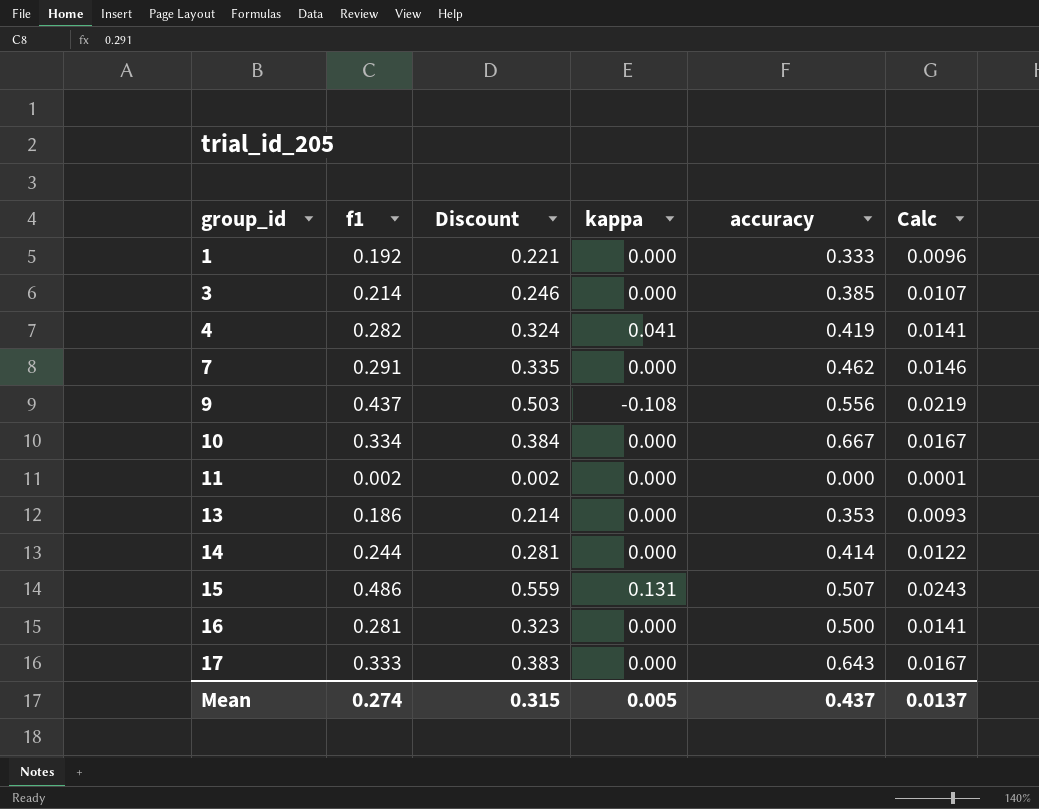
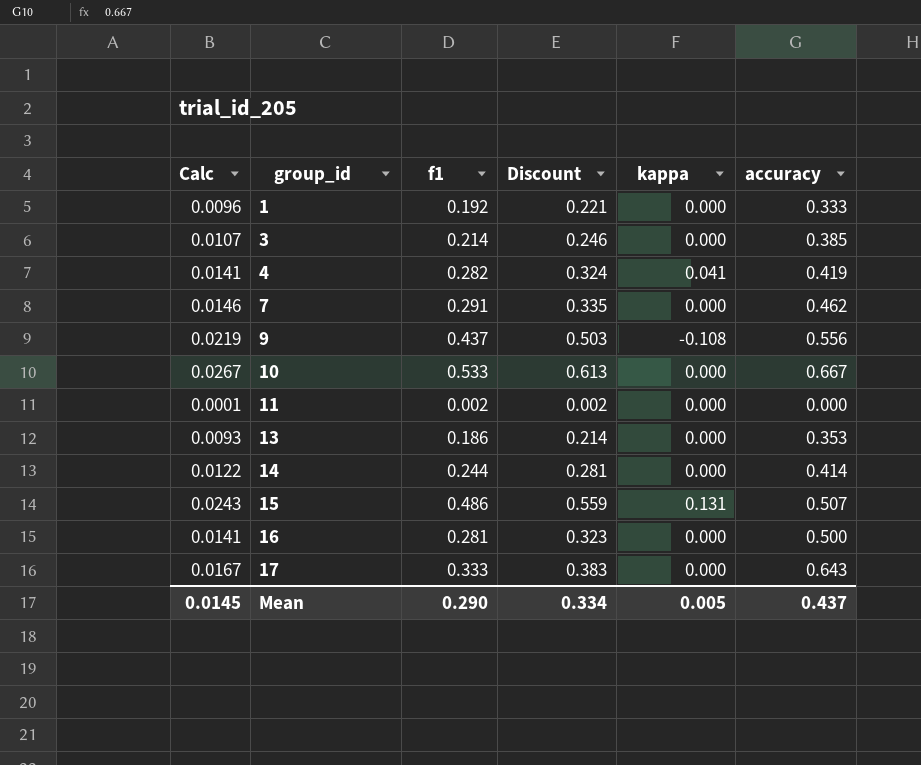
column Calc | position: 6 -> 1
10 | Calc: 0.0167 -> 0.0267
10 | f1: 0.334 -> 0.533
10 | Discount: 0.384 -> 0.613
Mean | Calc: 0.0137 -> 0.0145
Mean | f1: 0.274 -> 0.290
Mean | Discount: 0.315 -> 0.334

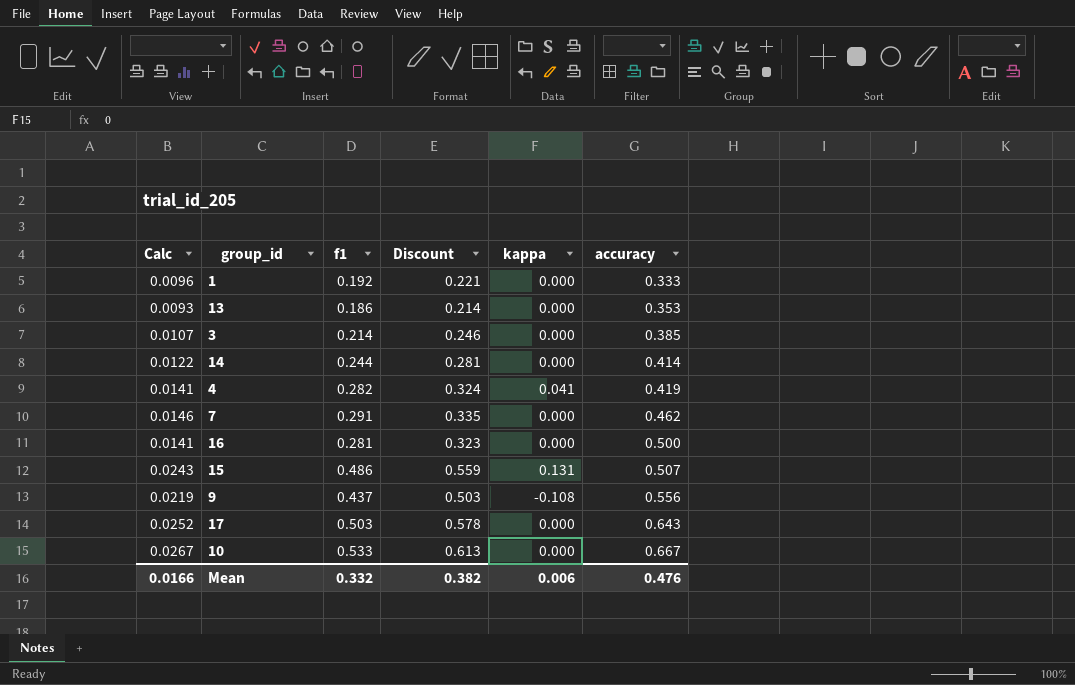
row order: group_id ascending -> accuracy ascending
row 11: 0.0001 | 0.002 | 0.002 | 0.000 | 0.000 -> none
17 | Calc: 0.0167 -> 0.0252
17 | f1: 0.333 -> 0.503
17 | Discount: 0.383 -> 0.578
Mean | Calc: 0.0145 -> 0.0166
Mean | f1: 0.290 -> 0.332
Mean | Discount: 0.334 -> 0.382
Mean | kappa: 0.005 -> 0.006
Mean | accuracy: 0.437 -> 0.476

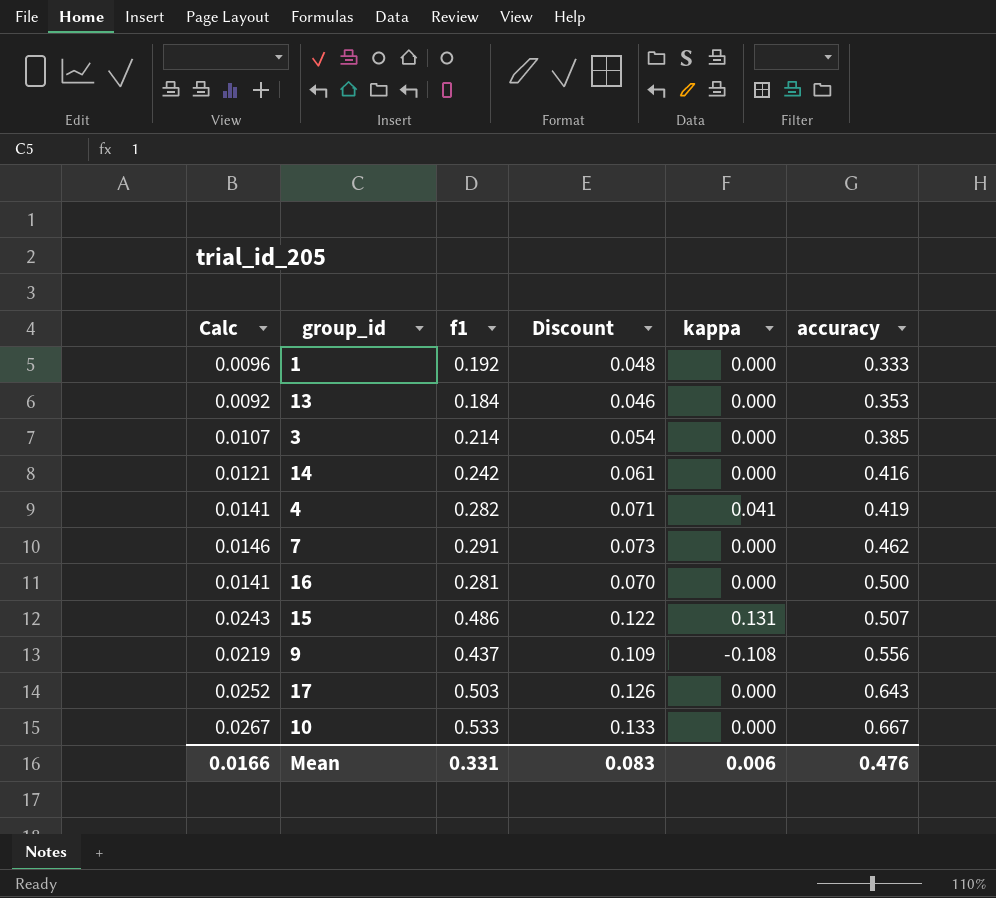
column Discount | formula: [f1] * 1.15 -> [f1] * 0.25
13 | Calc: 0.0093 -> 0.0092
13 | f1: 0.186 -> 0.184
14 | Calc: 0.0122 -> 0.0121
14 | f1: 0.244 -> 0.242
14 | accuracy: 0.414 -> 0.416
Mean | f1: 0.332 -> 0.331
Mean | Discount: 0.382 -> 0.083

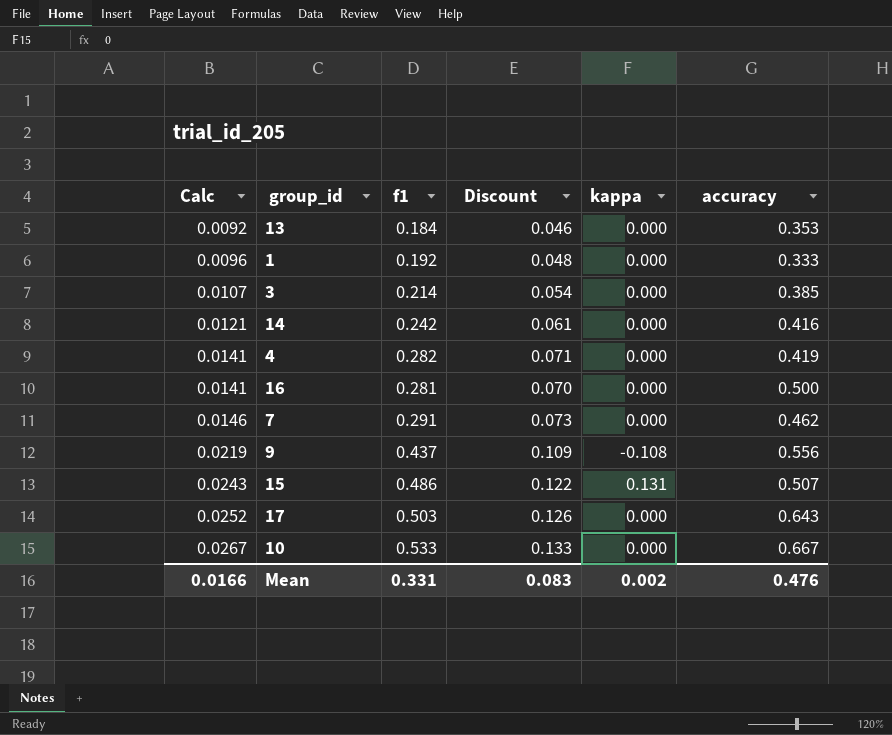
row order: accuracy ascending -> Calc ascending
4 | kappa: 0.041 -> 0.000
Mean | kappa: 0.006 -> 0.002

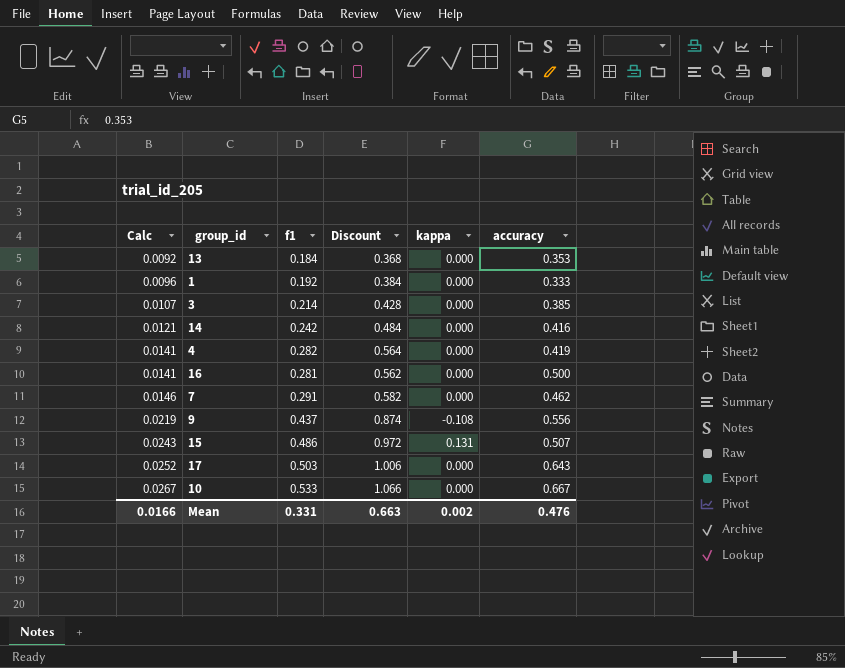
column Discount | formula: [f1] * 0.25 -> [f1] * 2
Mean | Discount: 0.083 -> 0.663

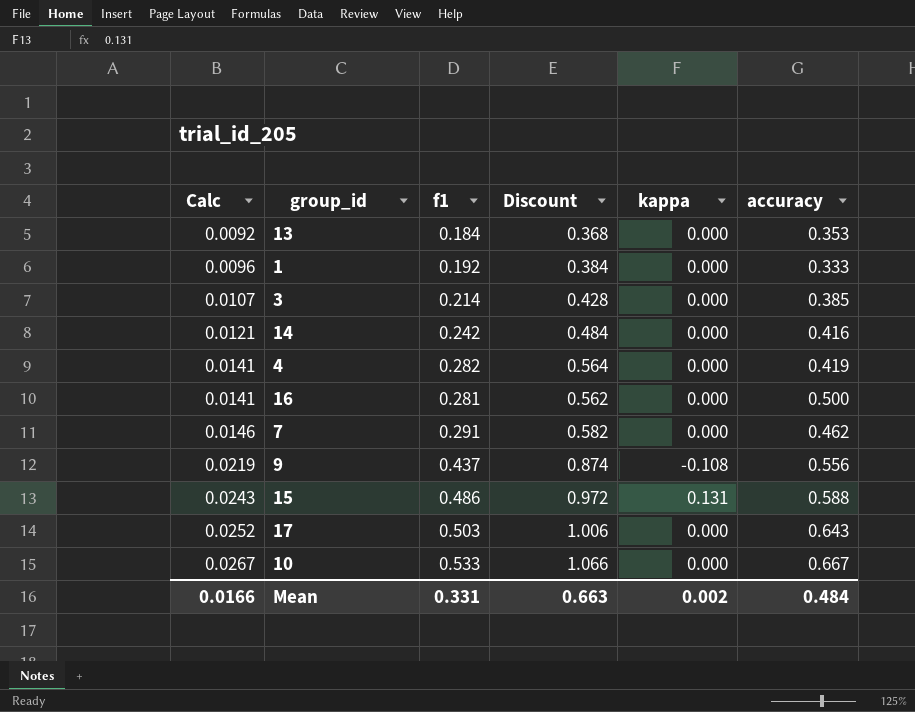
15 | accuracy: 0.507 -> 0.588
Mean | accuracy: 0.476 -> 0.484

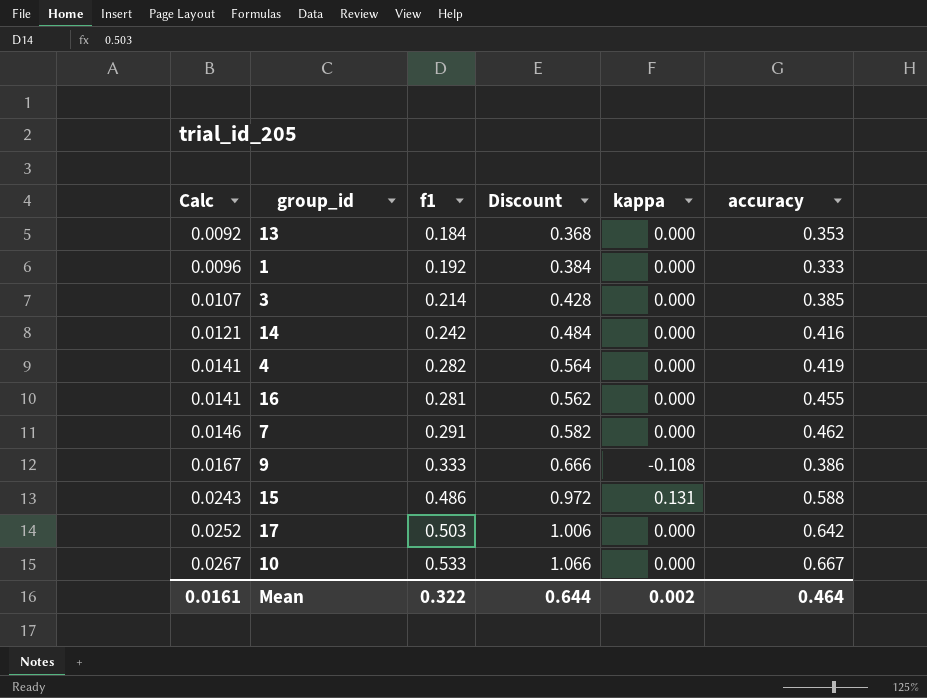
16 | accuracy: 0.500 -> 0.455
9 | Calc: 0.0219 -> 0.0167
9 | f1: 0.437 -> 0.333
9 | Discount: 0.874 -> 0.666
9 | accuracy: 0.556 -> 0.386
17 | accuracy: 0.643 -> 0.642
Mean | Calc: 0.0166 -> 0.0161
Mean | f1: 0.331 -> 0.322
Mean | Discount: 0.663 -> 0.644
Mean | accuracy: 0.484 -> 0.464

